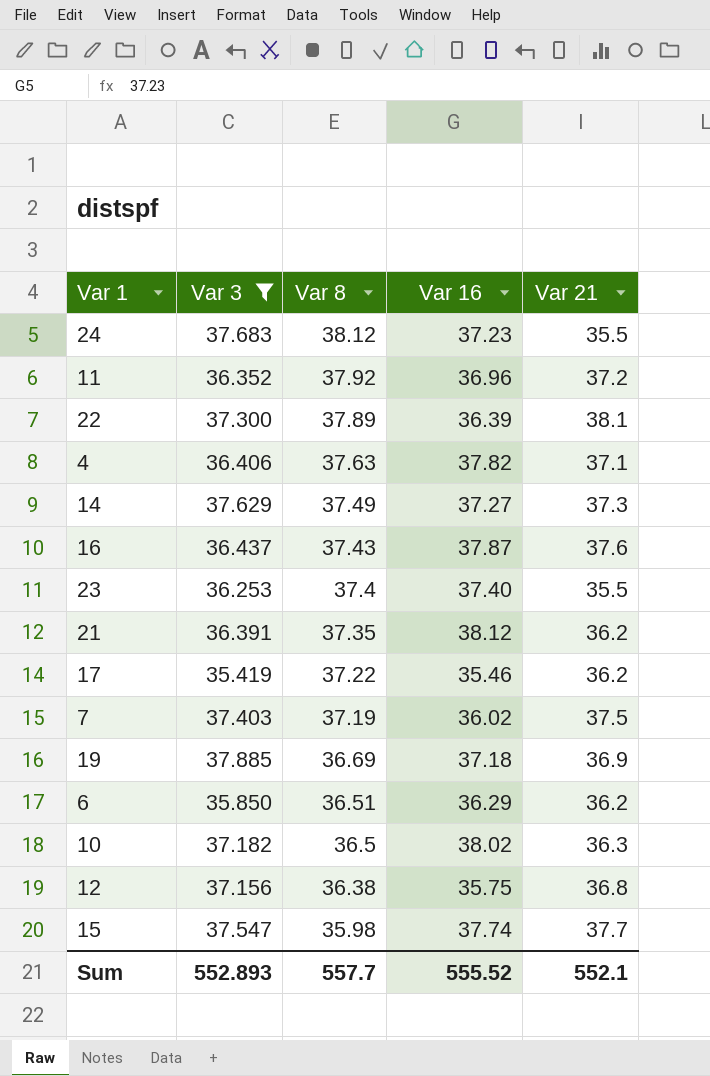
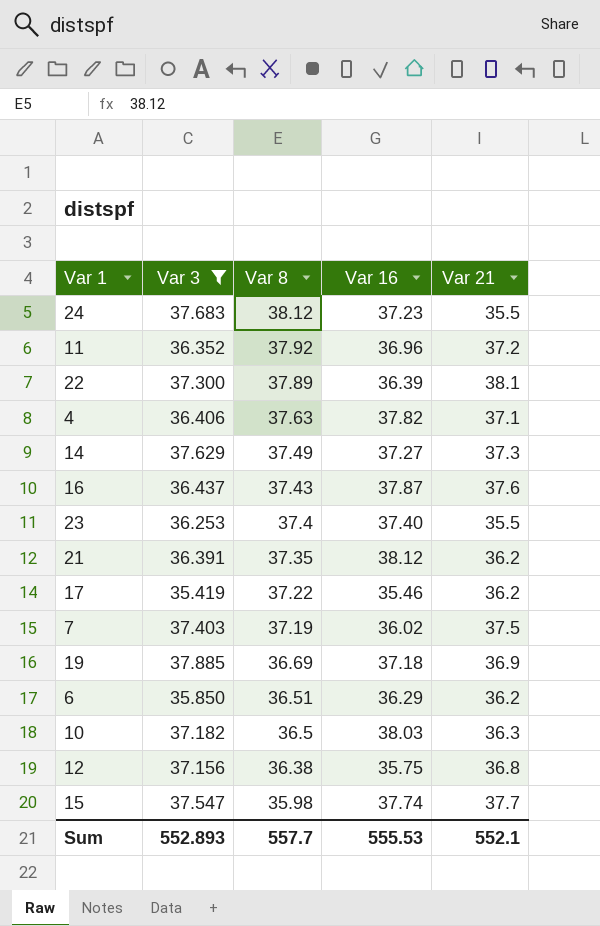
10 | Var 16: 38.02 -> 38.03
Sum | Var 16: 555.52 -> 555.53

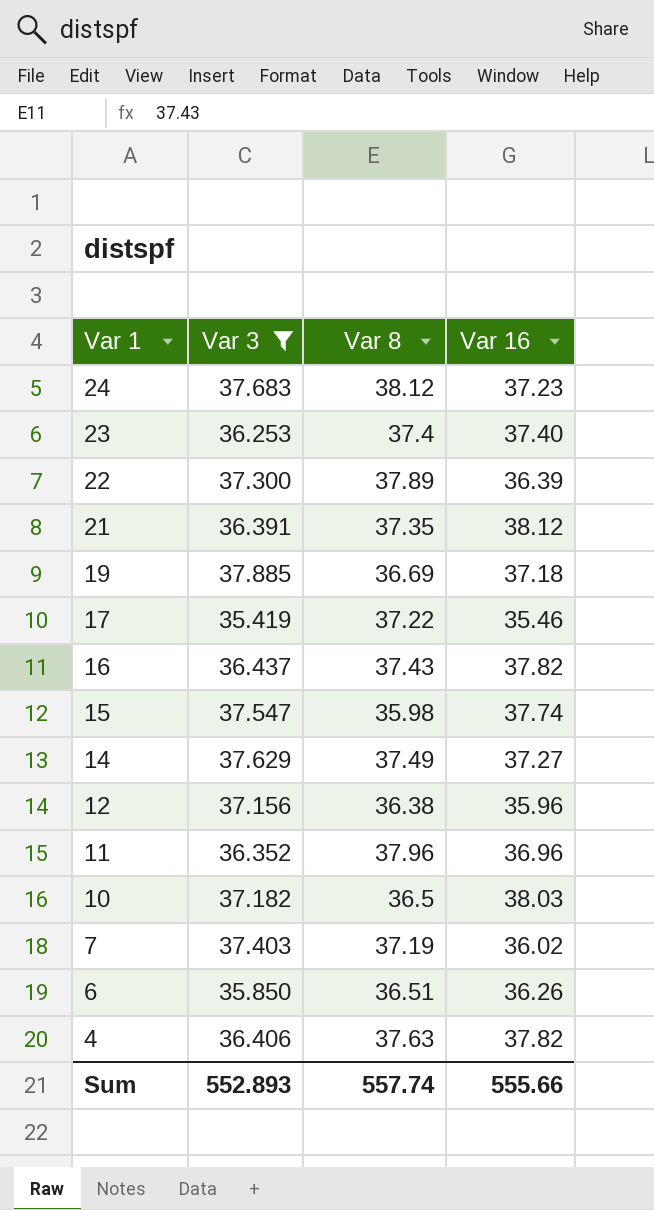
row order: Var 8 descending -> Var 1 descending
column Var 21 | position: 5 -> none
16 | Var 16: 37.87 -> 37.82
12 | Var 16: 35.75 -> 35.96
11 | Var 8: 37.92 -> 37.96
6 | Var 16: 36.29 -> 36.26
Sum | Var 8: 557.7 -> 557.74
Sum | Var 16: 555.53 -> 555.66

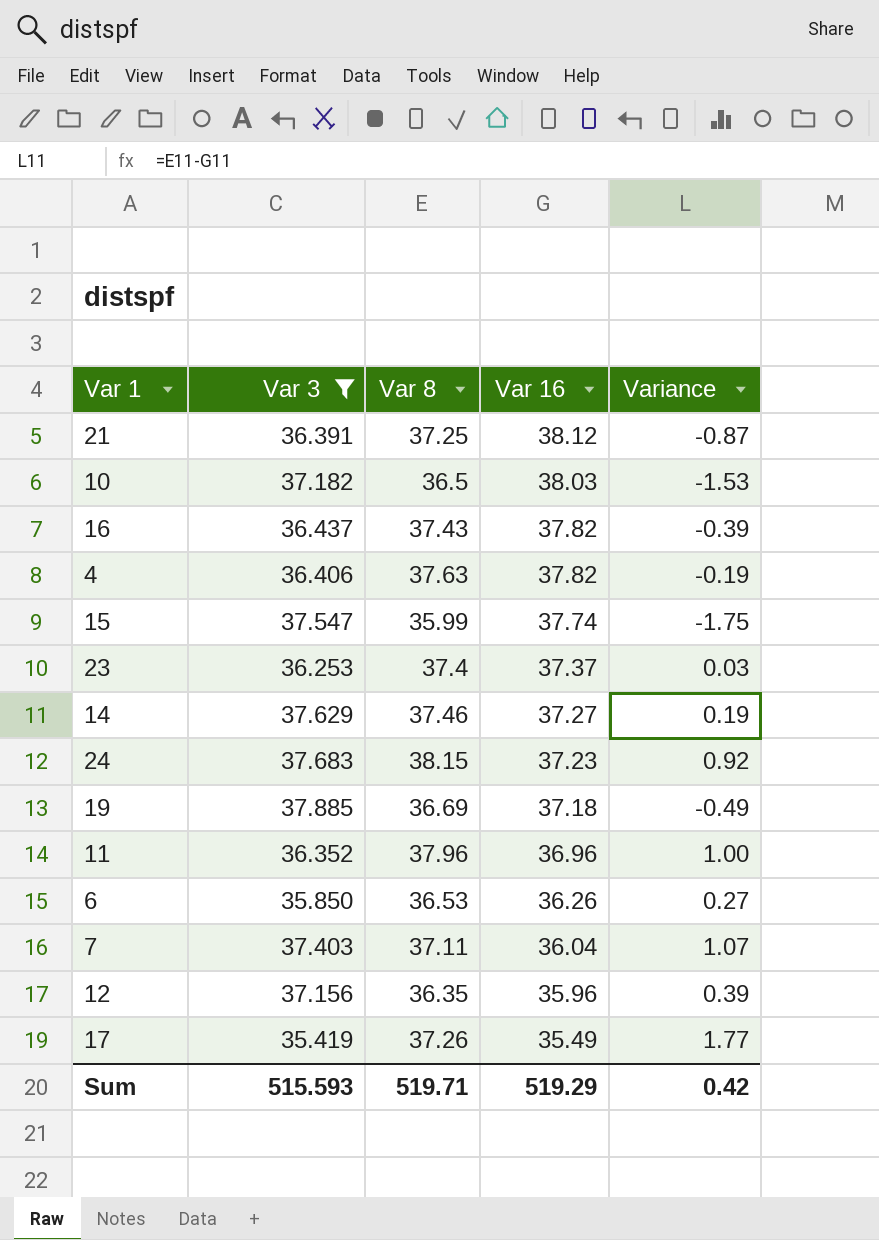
row order: Var 1 descending -> Var 16 descending
column Variance | formula: none -> [Var 8] - [Var 16]
row 22: 37.300 | 37.89 | 36.39 -> none
21 | Var 8: 37.35 -> 37.25
15 | Var 8: 35.98 -> 35.99
23 | Var 16: 37.40 -> 37.37
14 | Var 8: 37.49 -> 37.46
24 | Var 8: 38.12 -> 38.15
6 | Var 8: 36.51 -> 36.53
7 | Var 8: 37.19 -> 37.11
7 | Var 16: 36.02 -> 36.04
12 | Var 8: 36.38 -> 36.35
17 | Var 8: 37.22 -> 37.26
17 | Var 16: 35.46 -> 35.49
Sum | Var 3: 552.893 -> 515.593
Sum | Var 8: 557.74 -> 519.71
Sum | Var 16: 555.66 -> 519.29

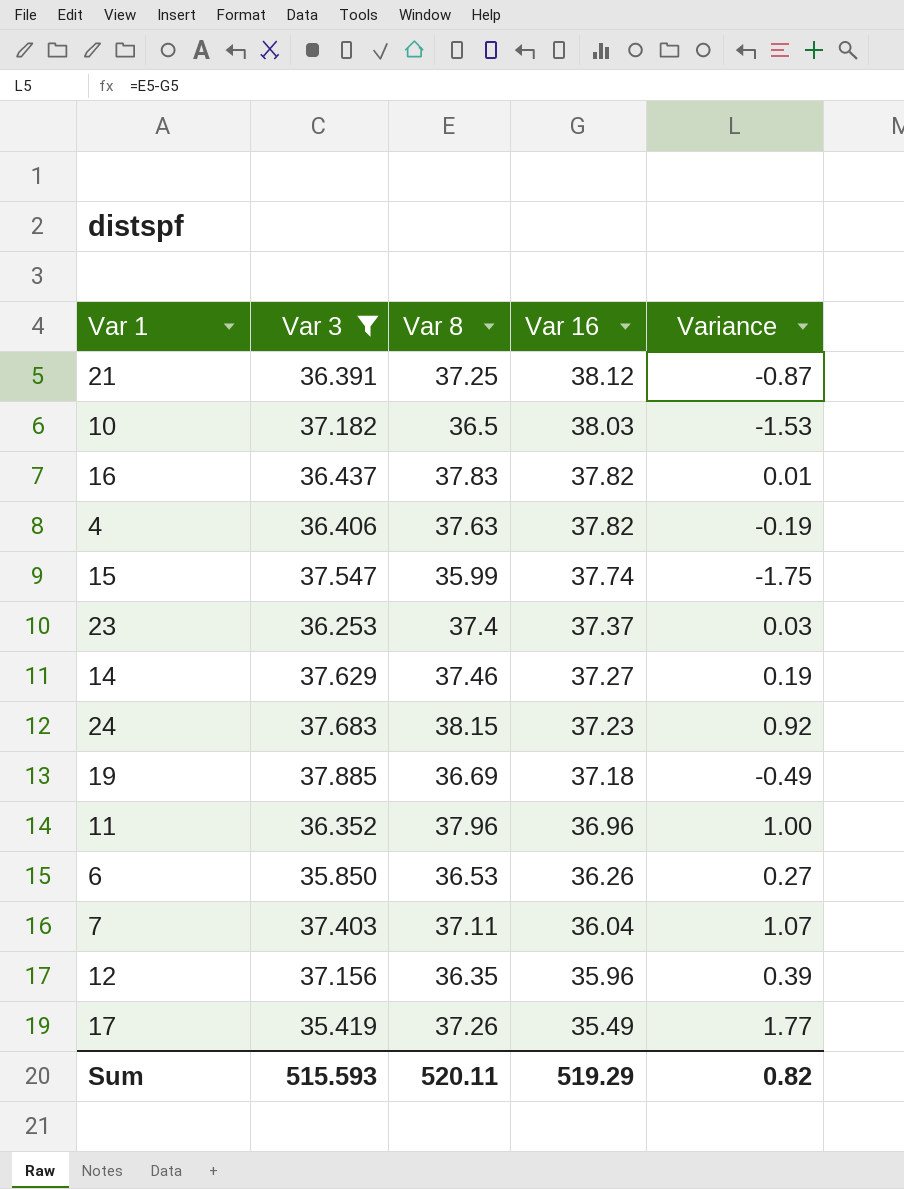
16 | Var 8: 37.43 -> 37.83
16 | Variance: -0.39 -> 0.01
Sum | Var 8: 519.71 -> 520.11
Sum | Variance: 0.42 -> 0.82

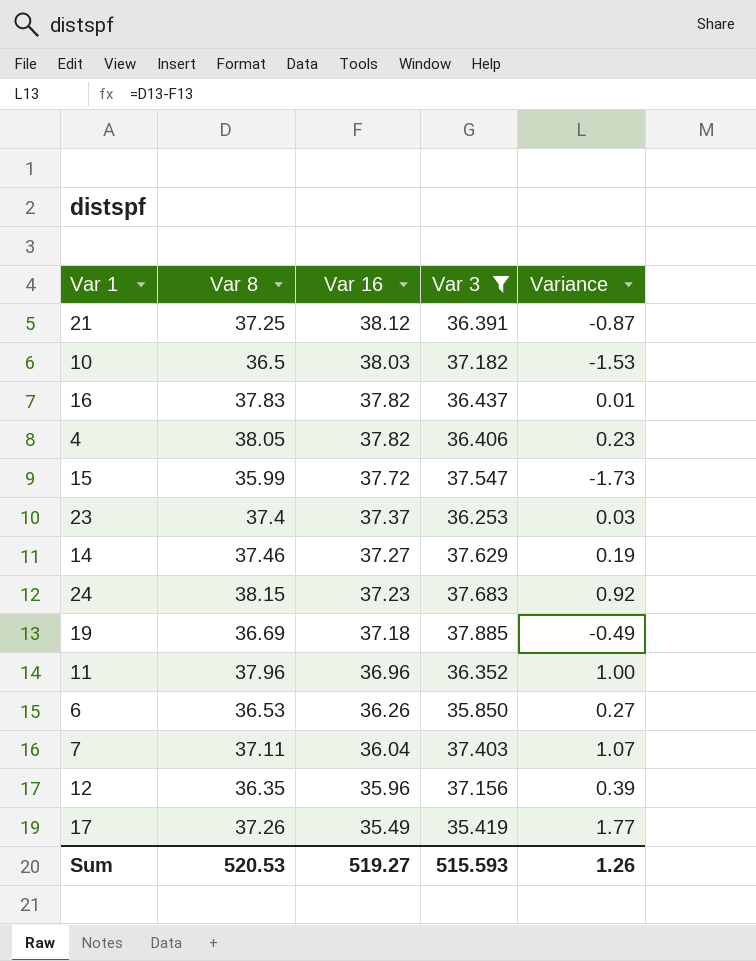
column Var 3 | position: 2 -> 4
4 | Var 8: 37.63 -> 38.05
4 | Variance: -0.19 -> 0.23
15 | Var 16: 37.74 -> 37.72
15 | Variance: -1.75 -> -1.73
Sum | Var 8: 520.11 -> 520.53
Sum | Var 16: 519.29 -> 519.27
Sum | Variance: 0.82 -> 1.26

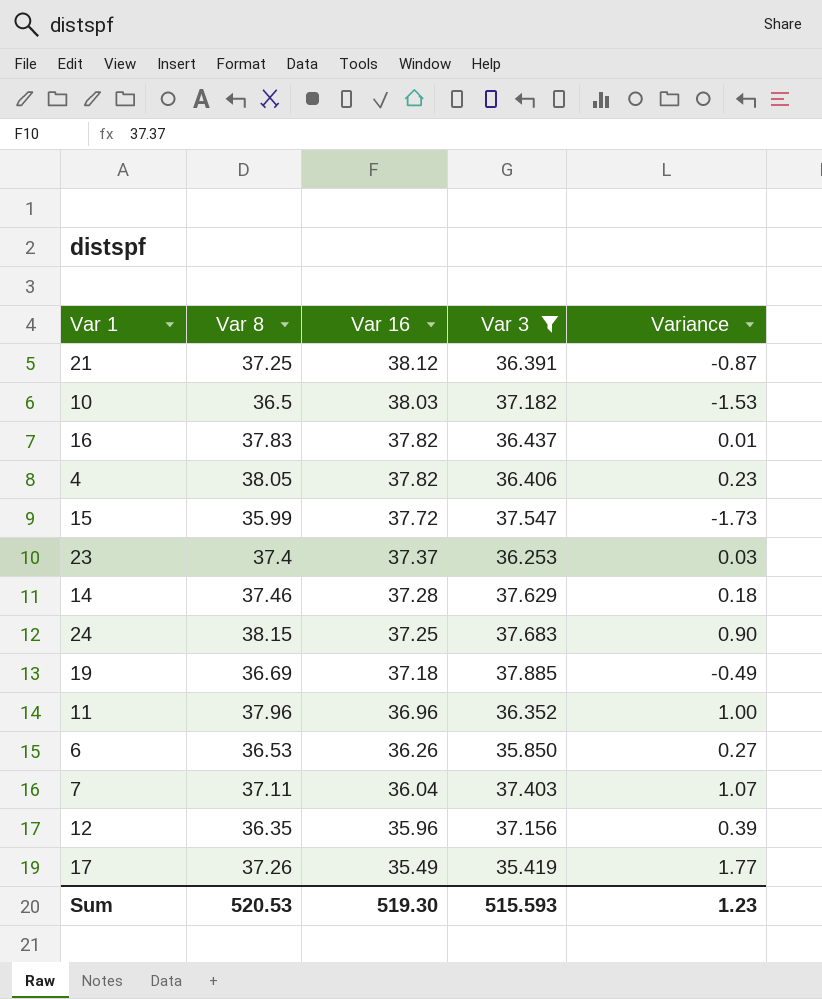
14 | Var 16: 37.27 -> 37.28
14 | Variance: 0.19 -> 0.18
24 | Var 16: 37.23 -> 37.25
24 | Variance: 0.92 -> 0.90
Sum | Var 16: 519.27 -> 519.30
Sum | Variance: 1.26 -> 1.23

